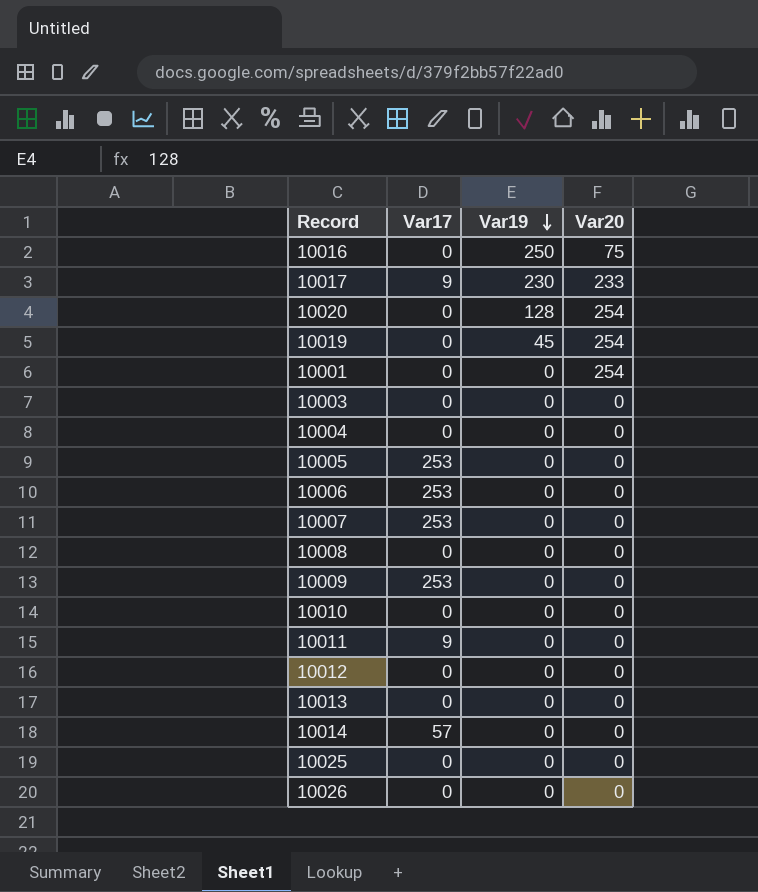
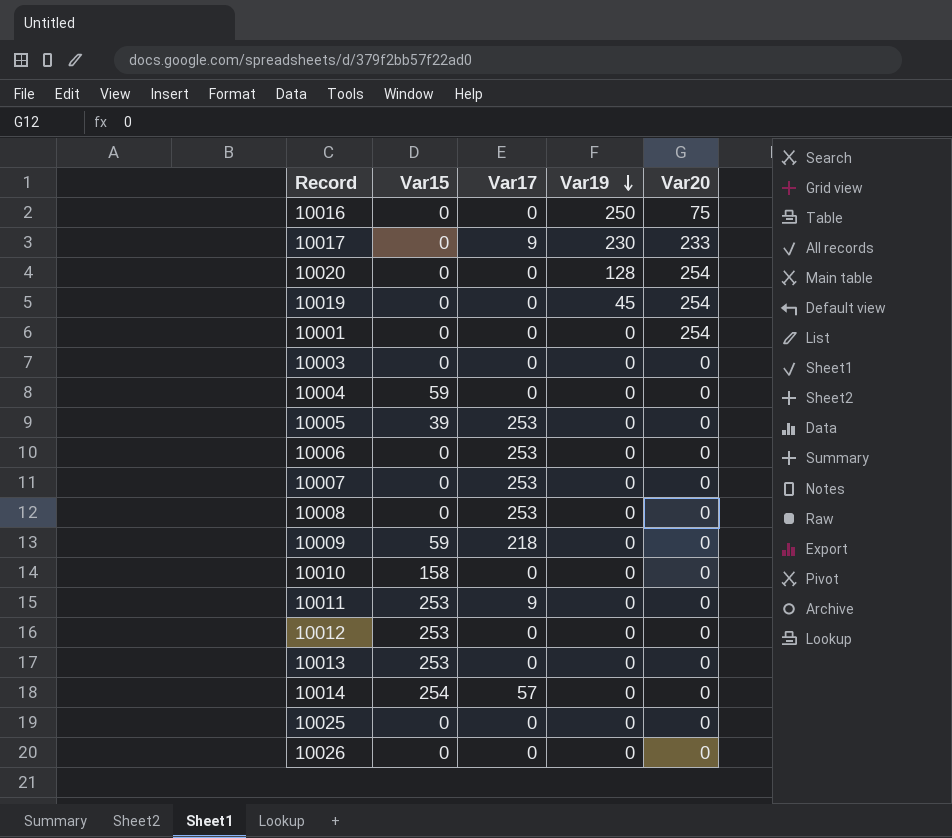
column Var15 | position: none -> 2
10008 | Var17: 0 -> 253
10009 | Var17: 253 -> 218

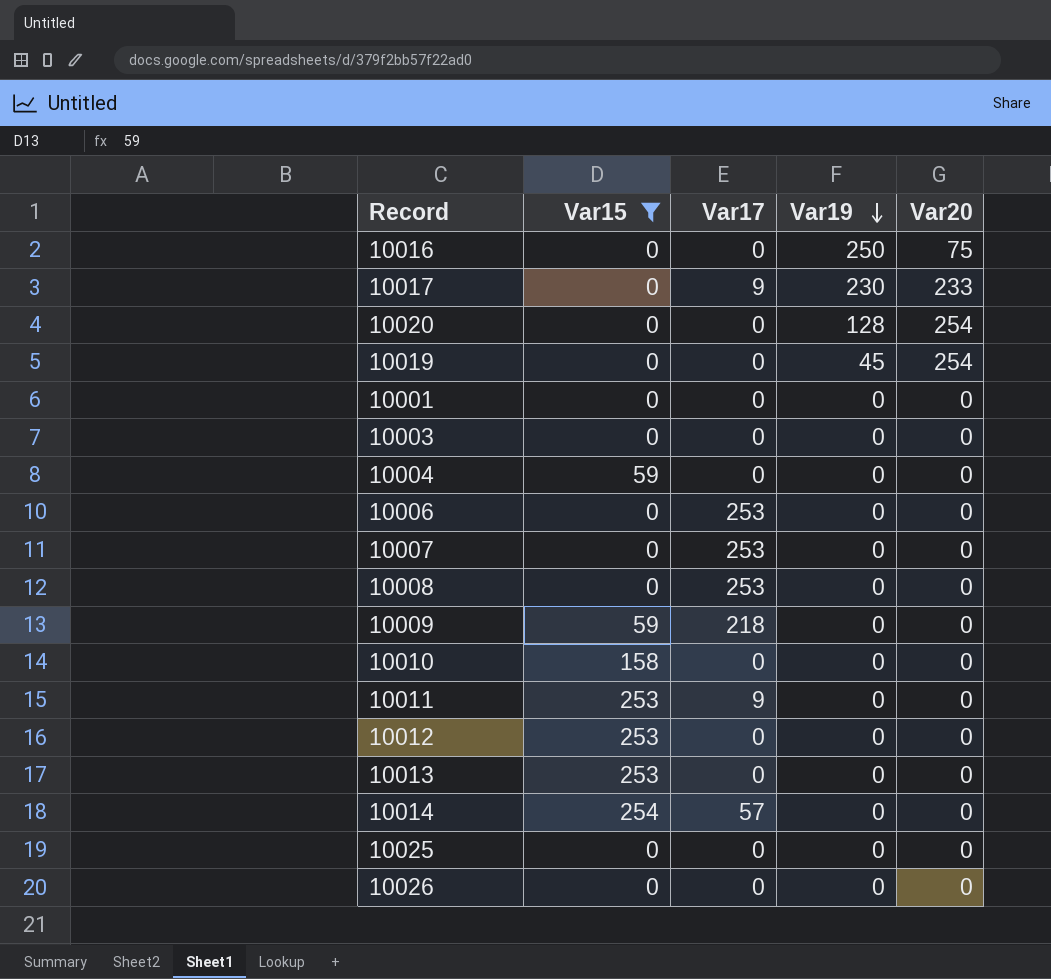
filter: none -> Var15 != 39
10001 | Var20: 254 -> 0

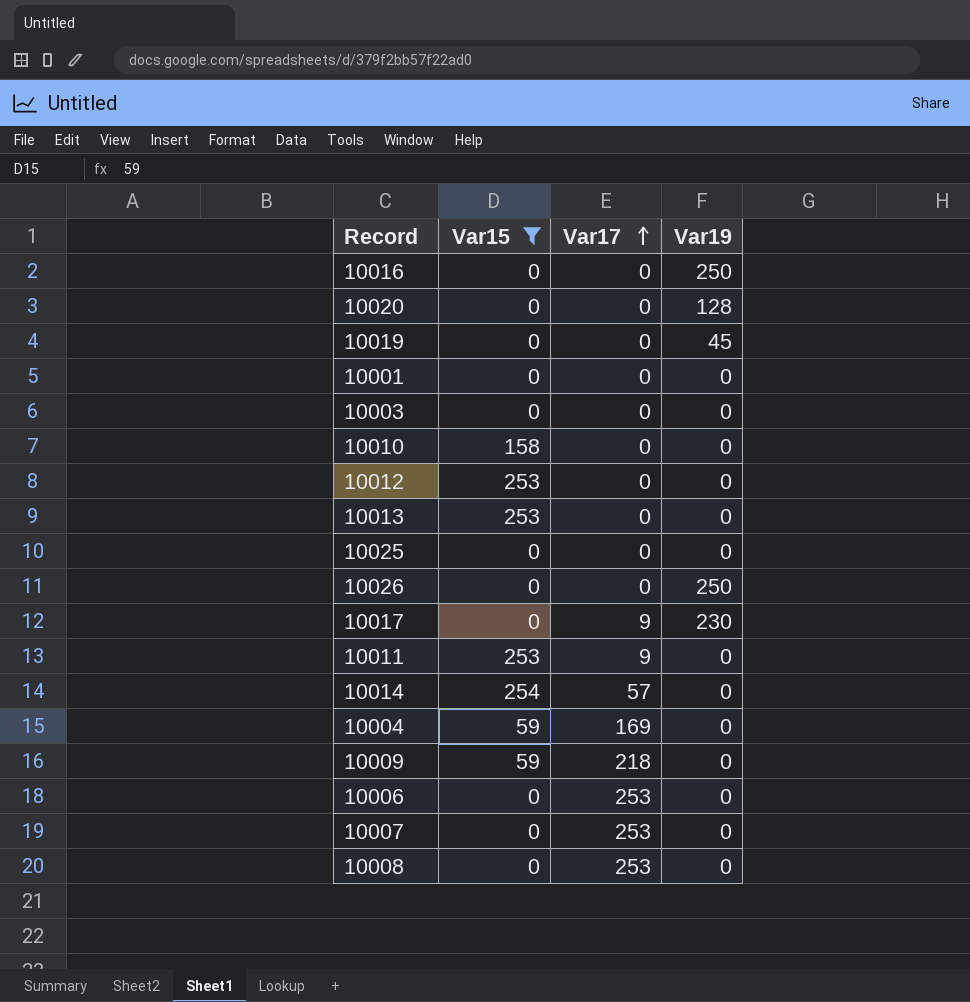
row order: Var19 descending -> Var17 ascending
column Var20 | position: 5 -> none
10026 | Var19: 0 -> 250
10004 | Var17: 0 -> 169

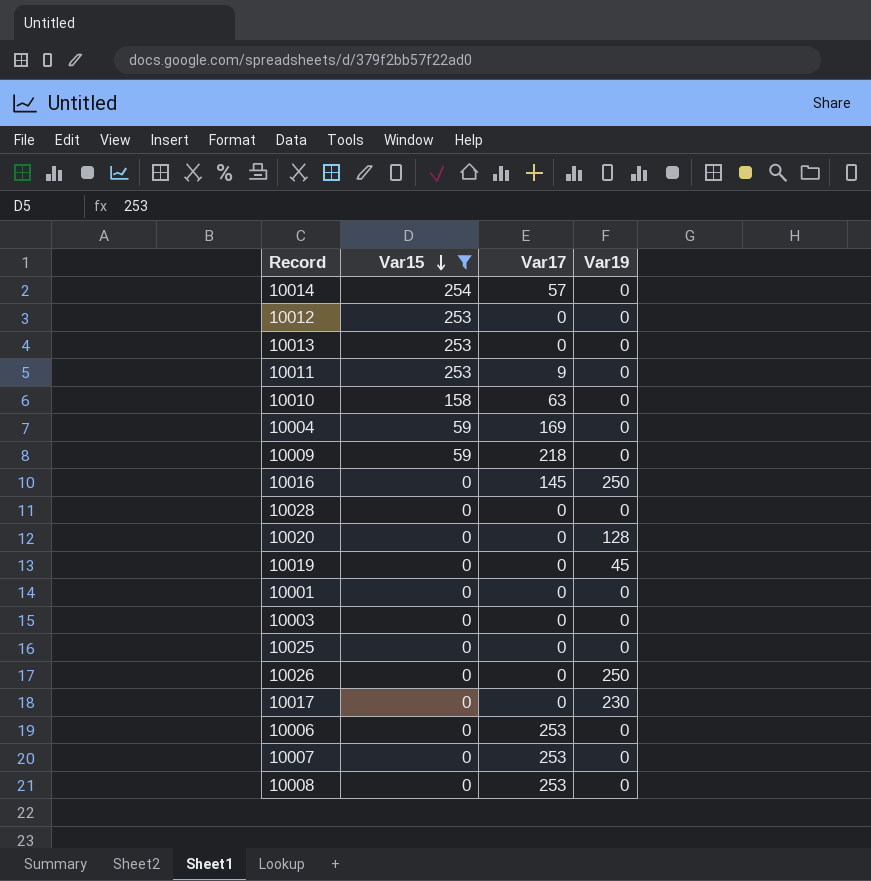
row order: Var17 ascending -> Var15 descending
10010 | Var17: 0 -> 63
10016 | Var17: 0 -> 145
row 10028: none -> 0 | 0 | 0
10017 | Var17: 9 -> 0

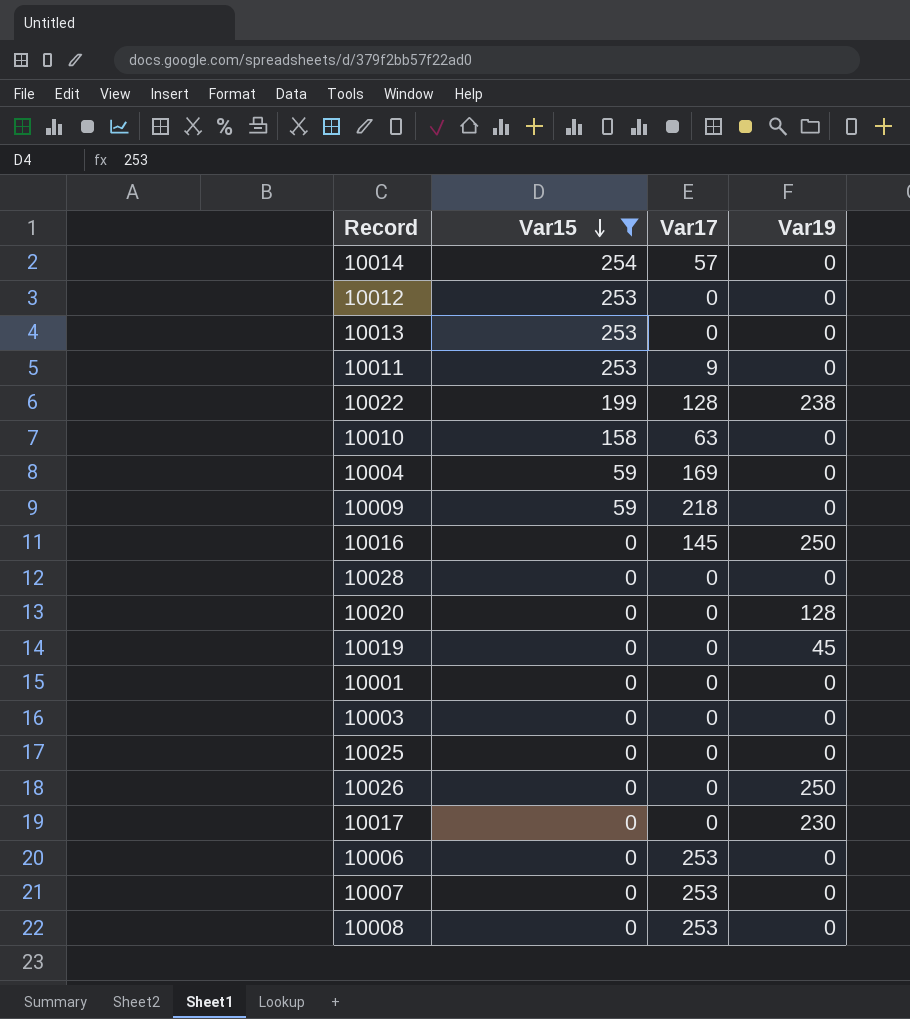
row 10022: none -> 199 | 128 | 238

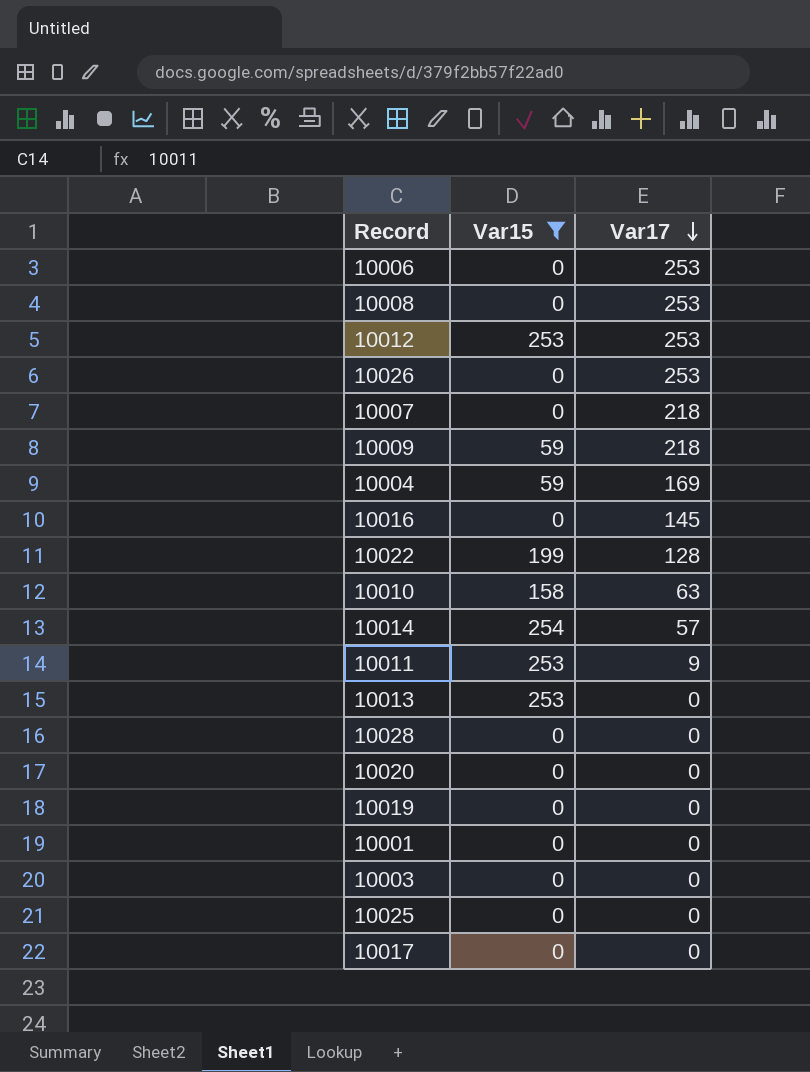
row order: Var15 descending -> Var17 descending
column Var19 | position: 4 -> none
10012 | Var17: 0 -> 253
10026 | Var17: 0 -> 253
10007 | Var17: 253 -> 218

